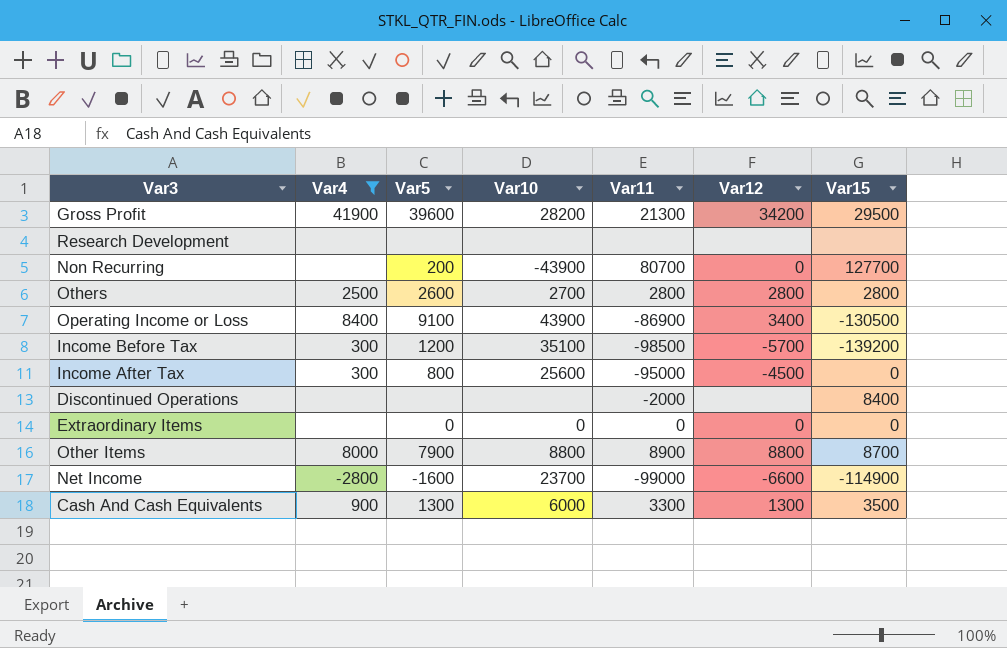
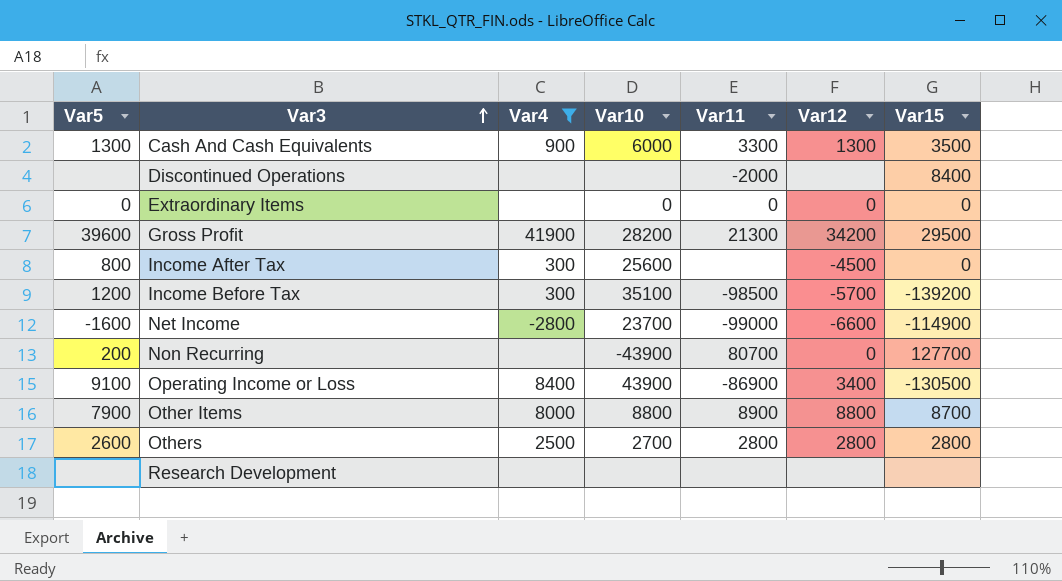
row order: none -> Var3 ascending
column Var5 | position: 3 -> 1
Income After Tax | Var11: -95000 -> none

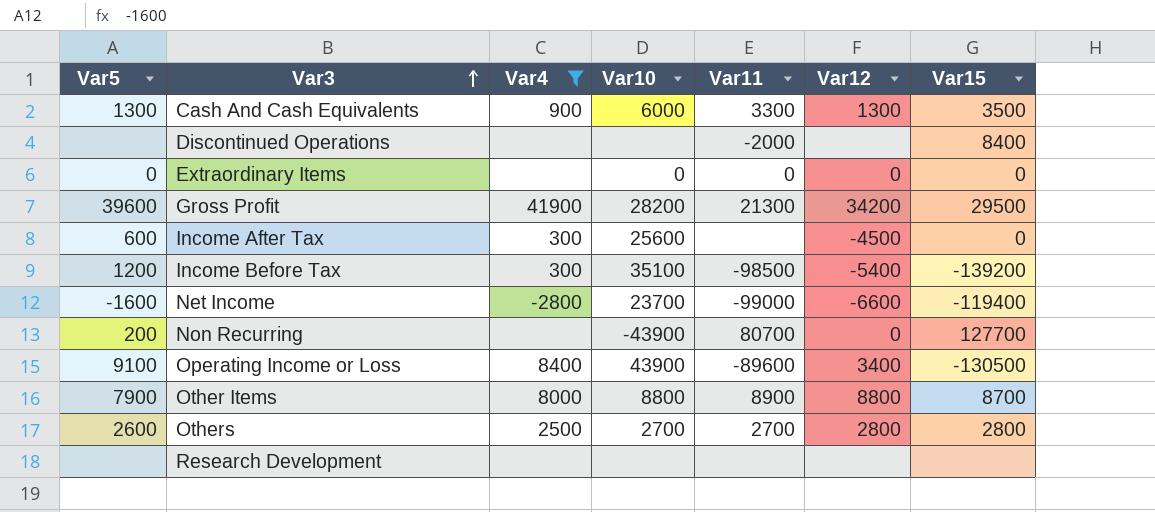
Income After Tax | Var5: 800 -> 600
Income Before Tax | Var12: -5700 -> -5400
Net Income | Var15: -114900 -> -119400
Operating Income or Loss | Var11: -86900 -> -89600
Others | Var11: 2800 -> 2700

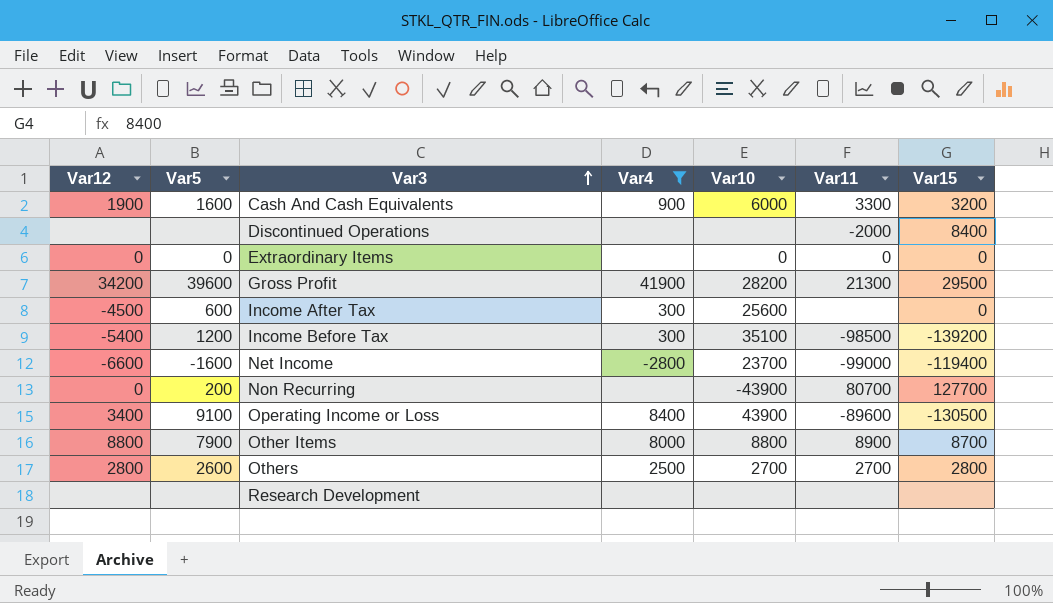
column Var12 | position: 6 -> 1
Cash And Cash Equivalents | Var12: 1300 -> 1900
Cash And Cash Equivalents | Var5: 1300 -> 1600
Cash And Cash Equivalents | Var15: 3500 -> 3200

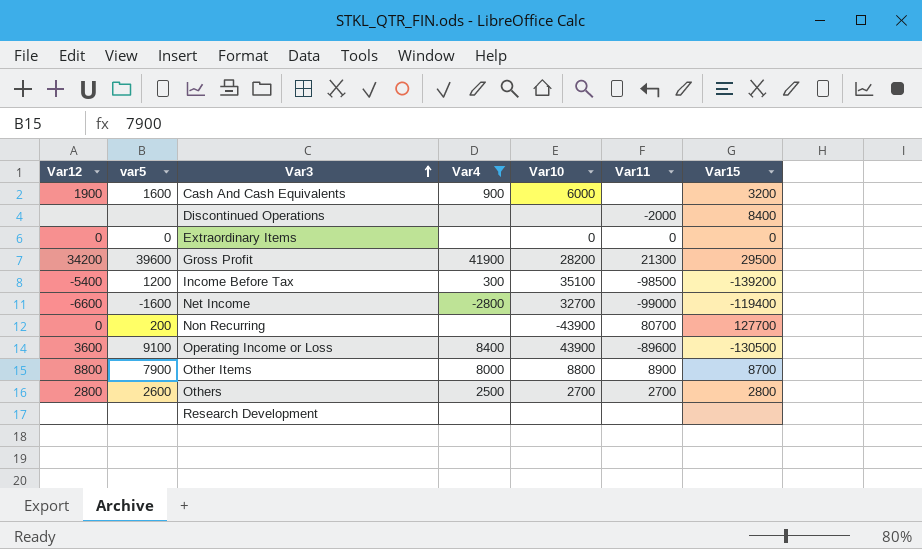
column name: Var5 -> var5
row Income After Tax: -4500 | 600 | 300 | 25600 | none | 0 -> none
Cash And Cash Equivalents | Var11: 3300 -> none
Net Income | Var10: 23700 -> 32700
Operating Income or Loss | Var12: 3400 -> 3600

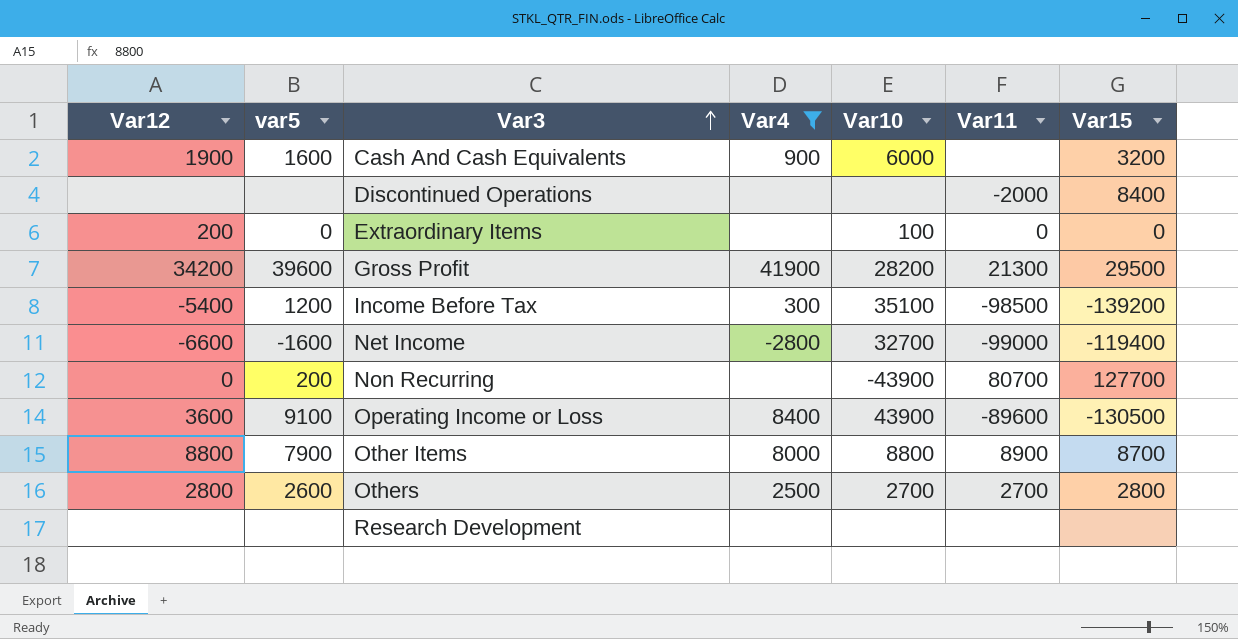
Extraordinary Items | Var12: 0 -> 200
Extraordinary Items | Var10: 0 -> 100

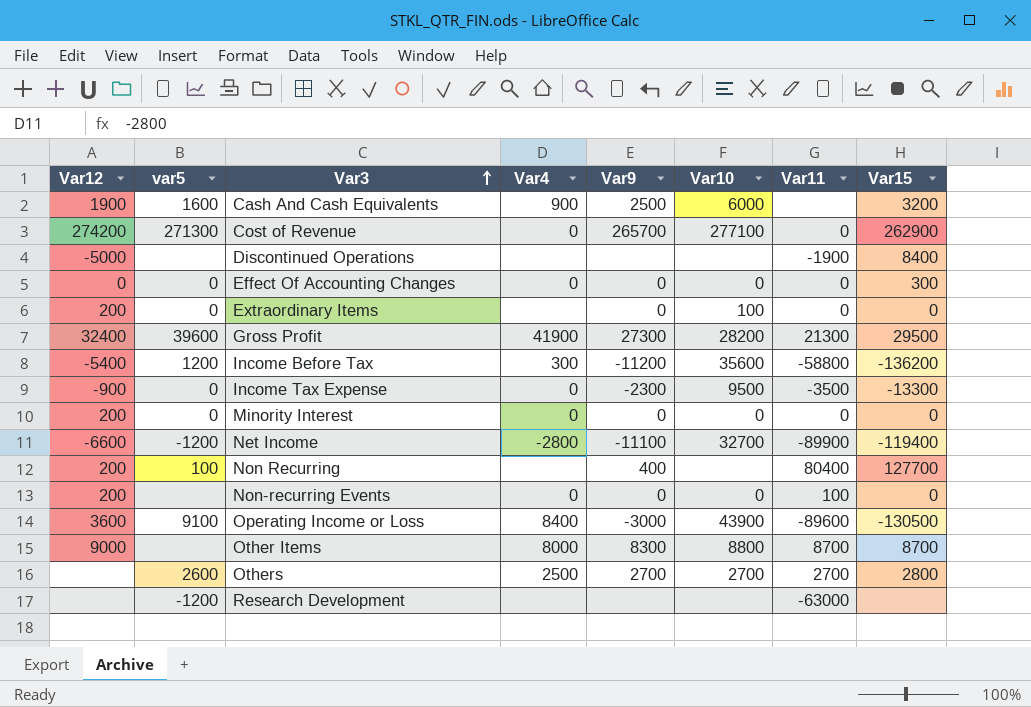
filter: Var4 != 0 -> none
column Var9 | position: none -> 5
Discontinued Operations | Var12: none -> -5000
Discontinued Operations | Var11: -2000 -> -1900
Gross Profit | Var12: 34200 -> 32400
Income Before Tax | Var10: 35100 -> 35600
Income Before Tax | Var11: -98500 -> -58800
Income Before Tax | Var15: -139200 -> -136200
Net Income | var5: -1600 -> -1200
Net Income | Var11: -99000 -> -89900
Non Recurring | Var12: 0 -> 200
Non Recurring | var5: 200 -> 100
Non Recurring | Var10: -43900 -> none
Non Recurring | Var11: 80700 -> 80400
Other Items | Var12: 8800 -> 9000
Other Items | var5: 7900 -> none
Other Items | Var11: 8900 -> 8700
Others | Var12: 2800 -> none
Research Development | var5: none -> -1200
Research Development | Var11: none -> -63000

